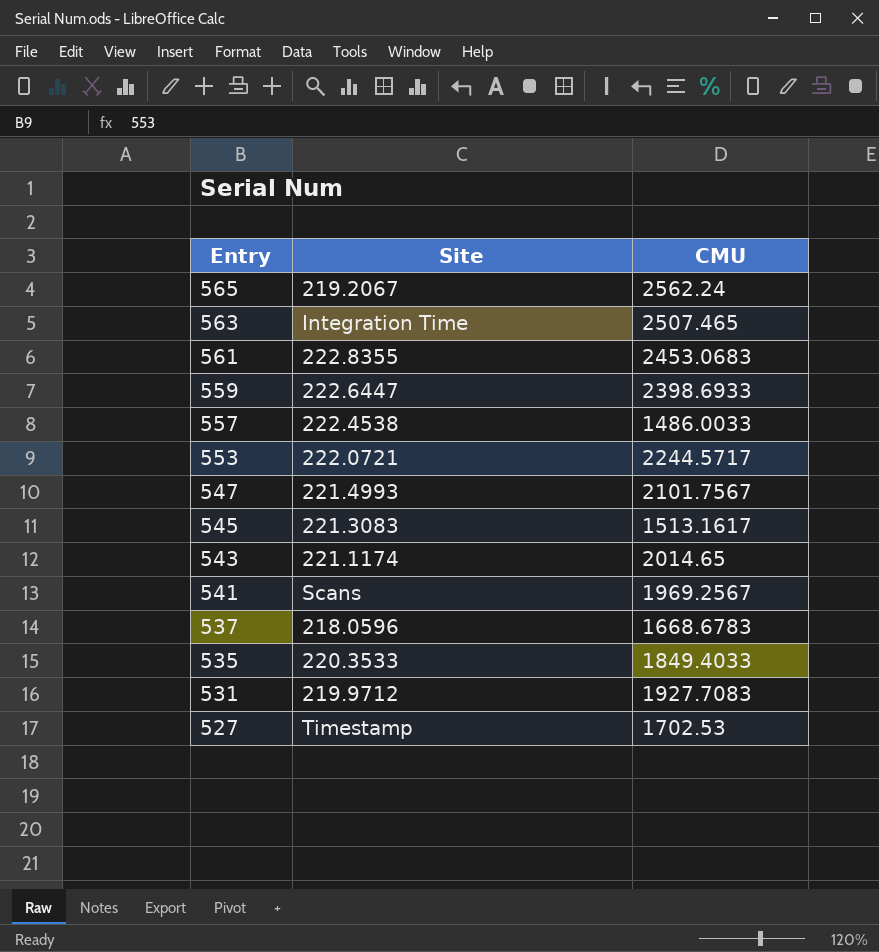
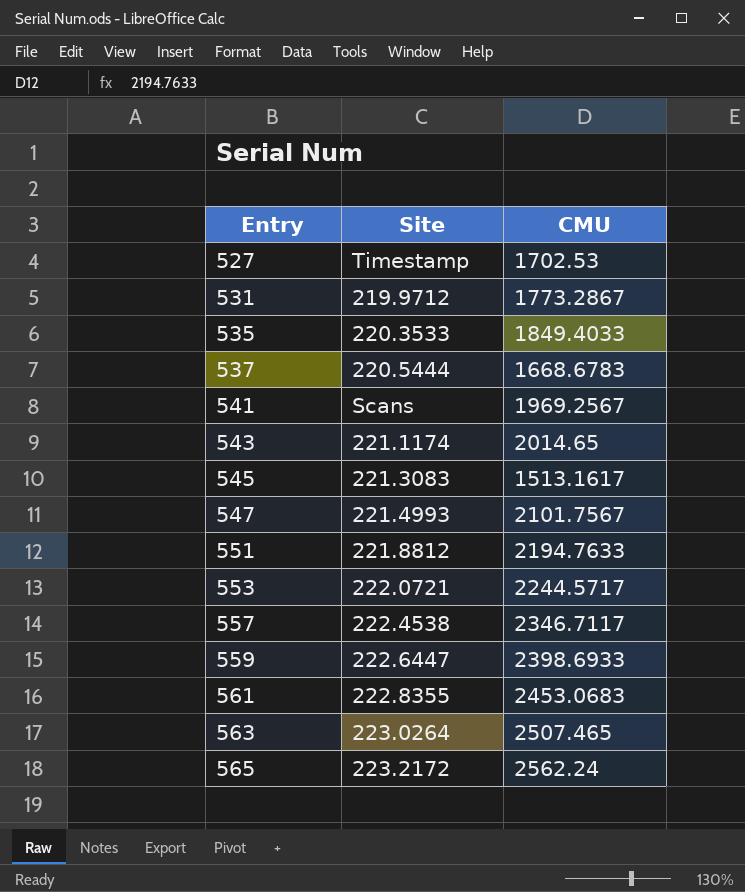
row order: Entry descending -> Entry ascending
531 | CMU: 1927.7083 -> 1773.2867
537 | Site: 218.0596 -> 220.5444
row 551: none -> 221.8812 | 2194.7633
557 | CMU: 1486.0033 -> 2346.7117
563 | Site: Integration Time -> 223.0264
565 | Site: 219.2067 -> 223.2172

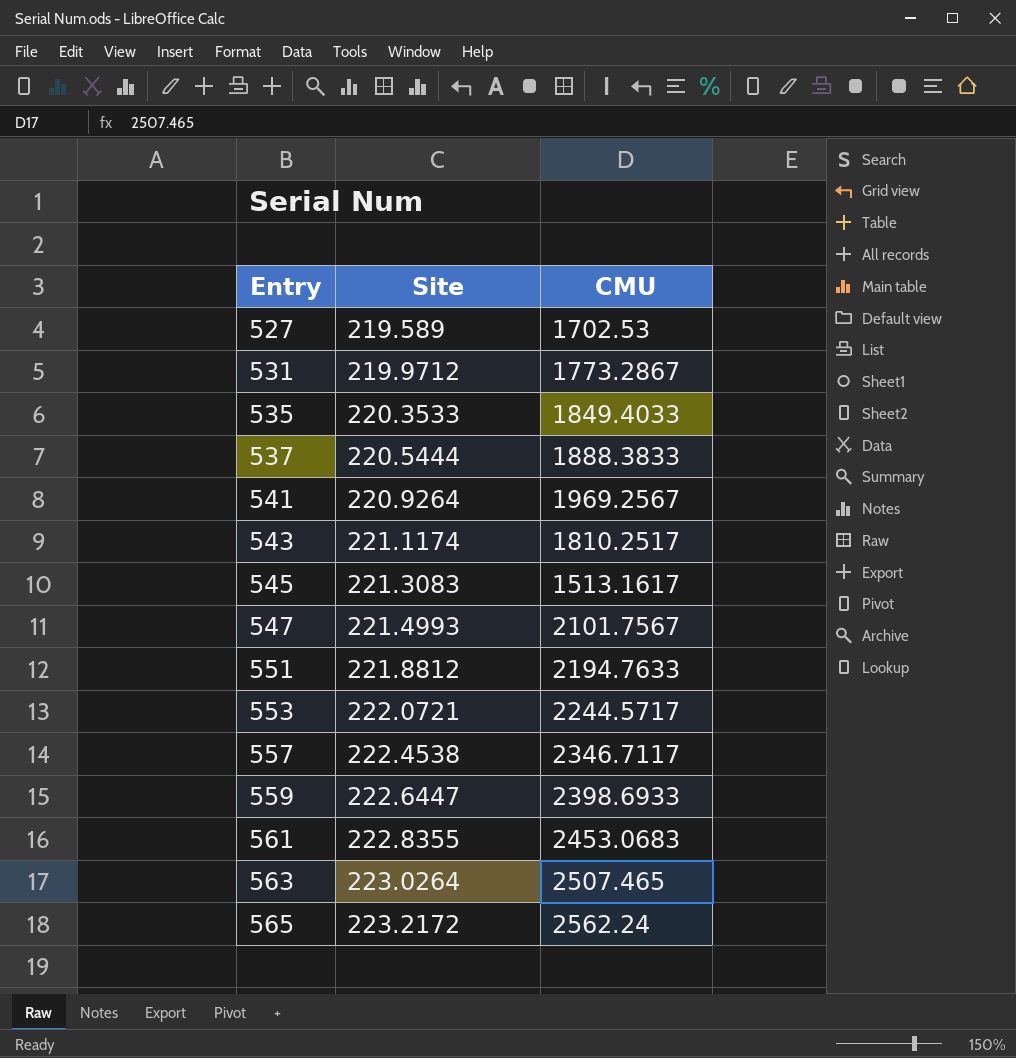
527 | Site: Timestamp -> 219.589
537 | CMU: 1668.6783 -> 1888.3833
541 | Site: Scans -> 220.9264
543 | CMU: 2014.65 -> 1810.2517

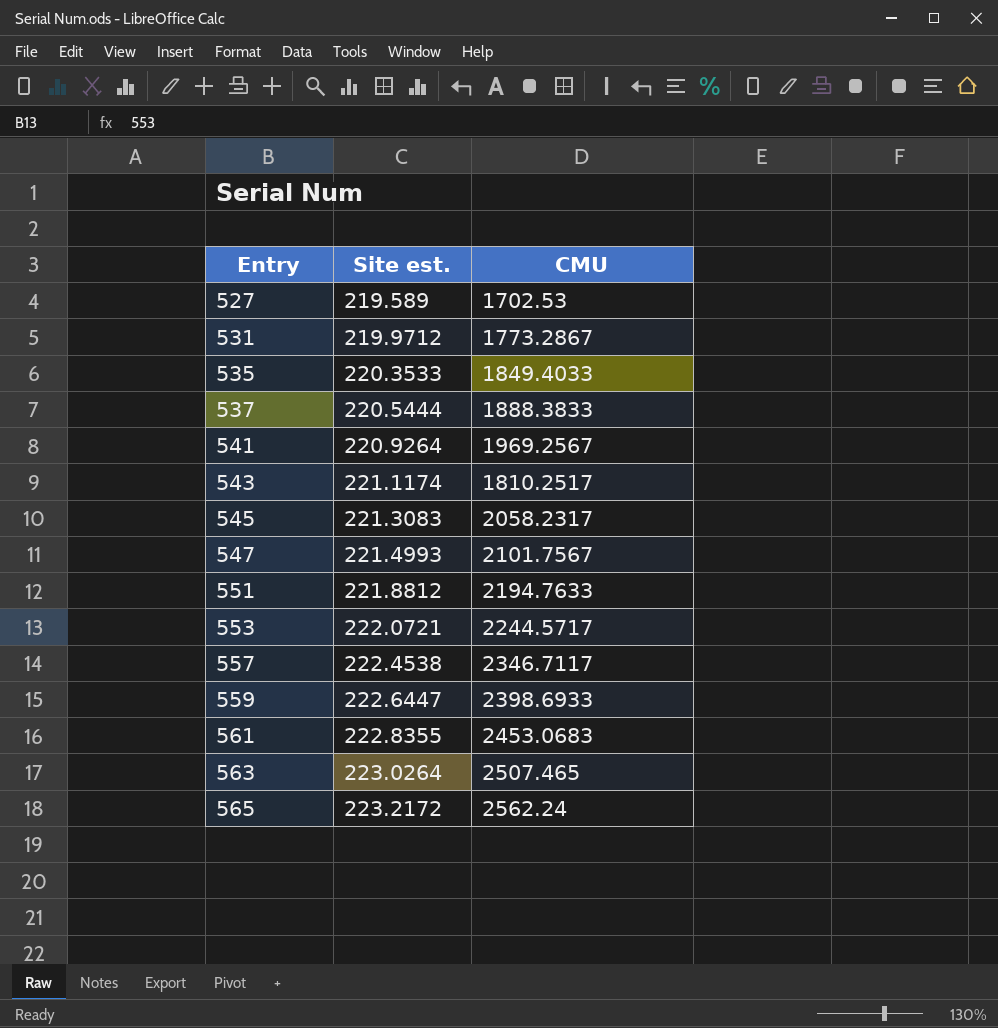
column name: Site -> Site est.
545 | CMU: 1513.1617 -> 2058.2317

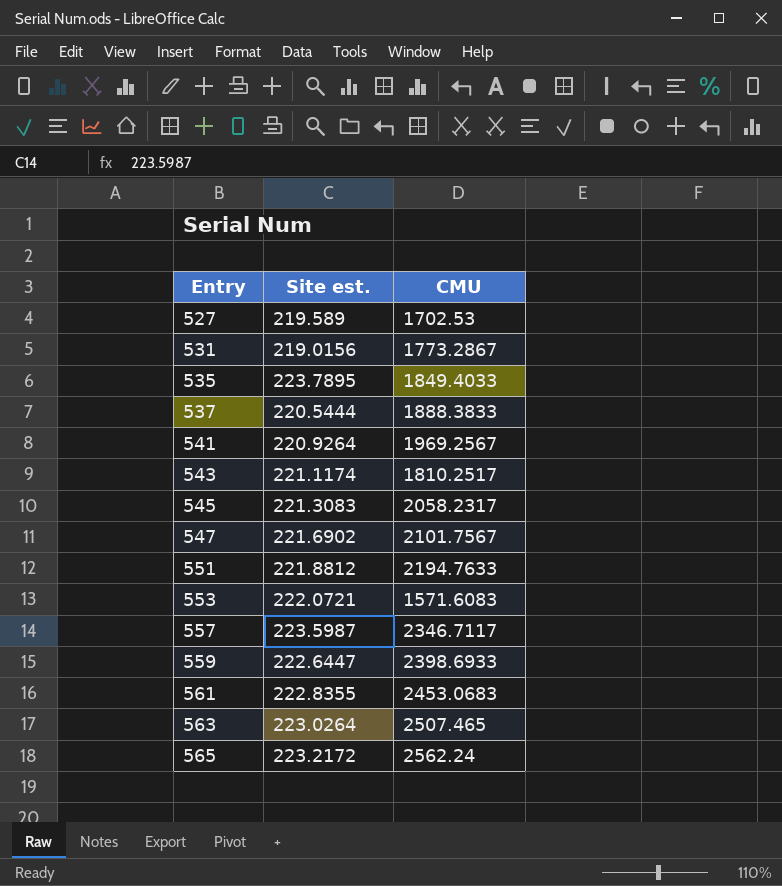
531 | Site est.: 219.9712 -> 219.0156
535 | Site est.: 220.3533 -> 223.7895
547 | Site est.: 221.4993 -> 221.6902
553 | CMU: 2244.5717 -> 1571.6083
557 | Site est.: 222.4538 -> 223.5987

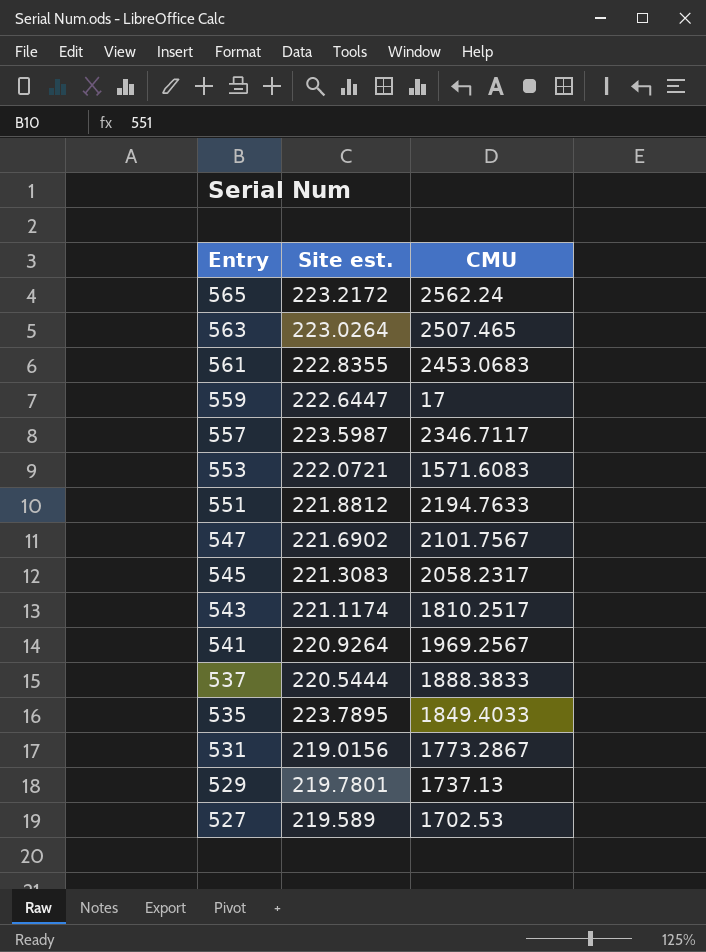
row order: Entry ascending -> Entry descending
559 | CMU: 2398.6933 -> 17
row 529: none -> 219.7801 | 1737.13

